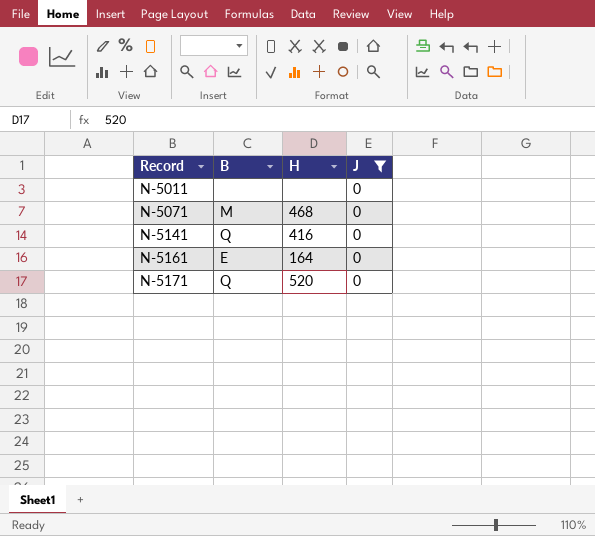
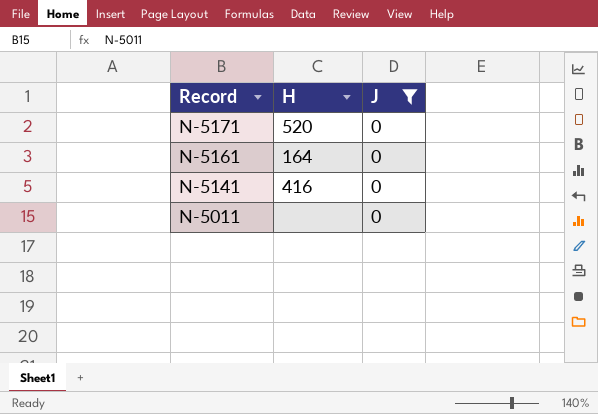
row order: Record ascending -> Record descending
column B | position: 2 -> none
row N-5071: M | 468 | 0 -> none

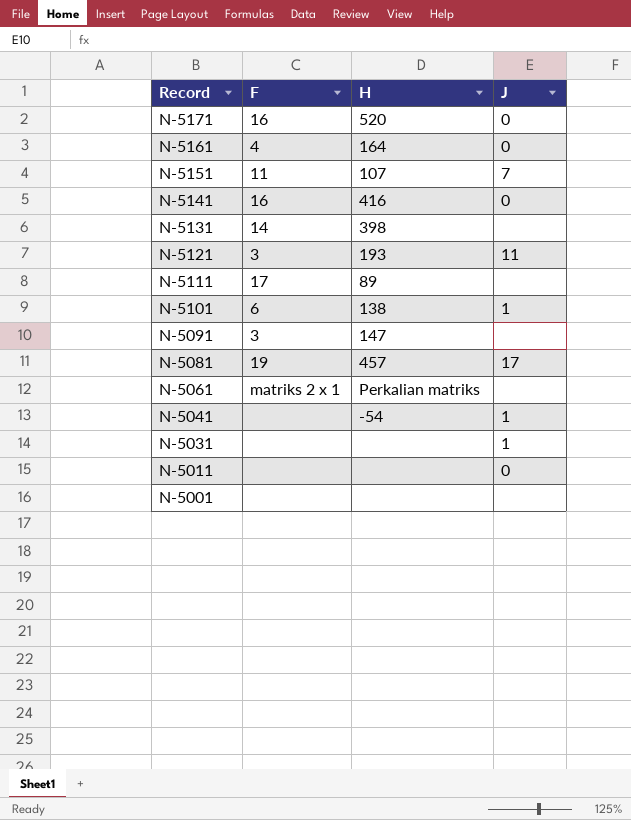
filter: J = 0 -> none
column F | position: none -> 2

